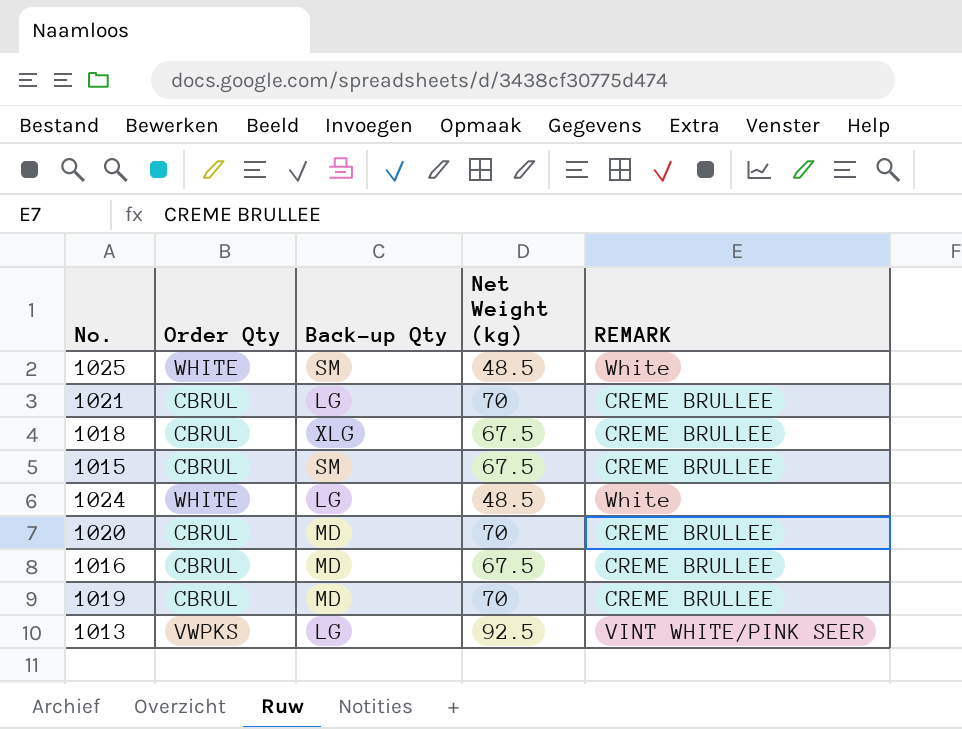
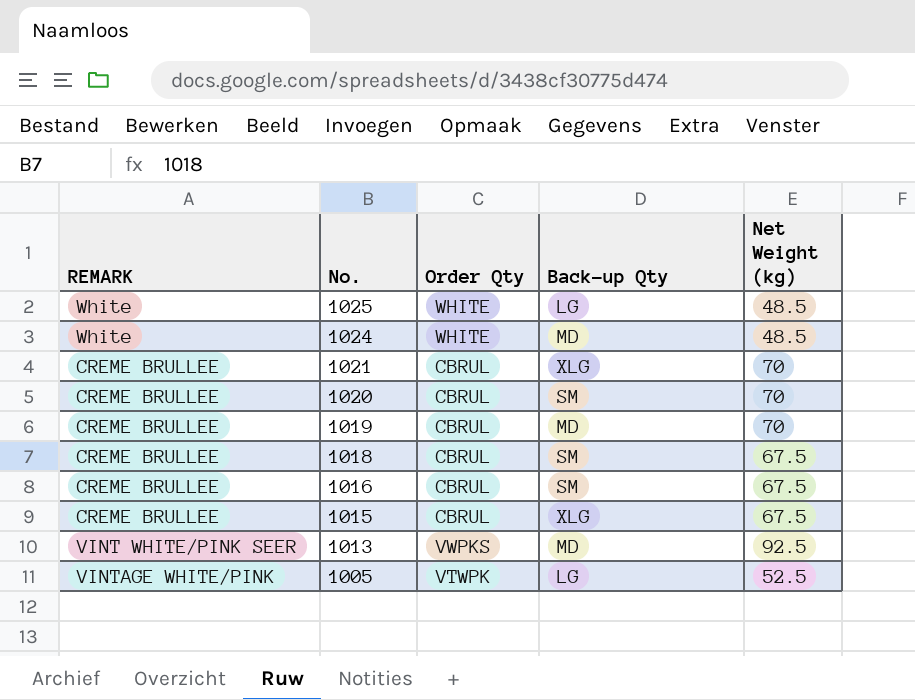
row order: none -> No. descending
column REMARK | position: 5 -> 1
1025 | Back-up Qty: SM -> LG
1024 | Back-up Qty: LG -> MD
1021 | Back-up Qty: LG -> XLG
1020 | Back-up Qty: MD -> SM
1018 | Back-up Qty: XLG -> SM
1016 | Back-up Qty: MD -> SM
1015 | Back-up Qty: SM -> XLG
1013 | Back-up Qty: LG -> MD
row 1005: none -> VINTAGE WHITE/PINK | VTWPK | LG | 52.5

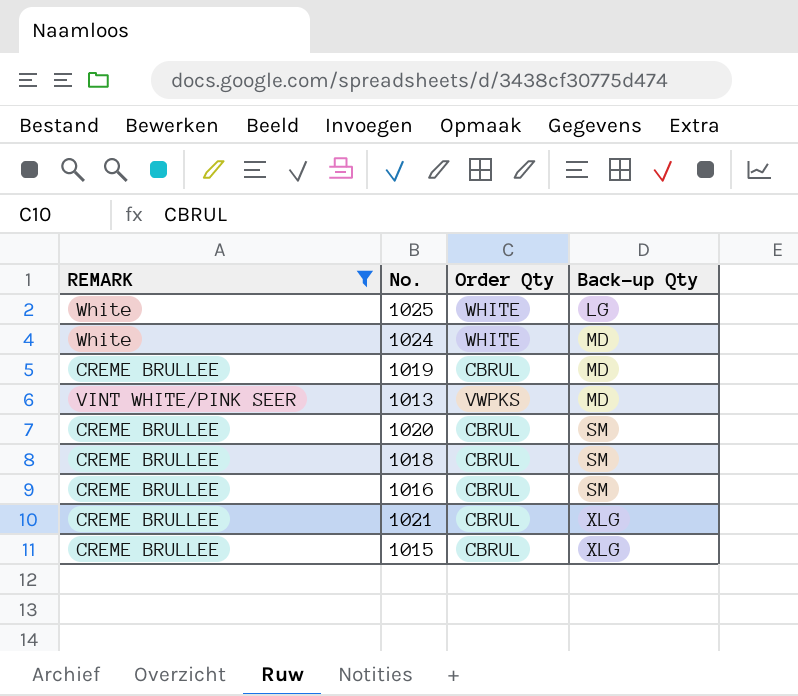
filter: none -> REMARK != VINTAGE WHITE/PINK
row order: No. descending -> Back-up Qty ascending
column Net Weight (kg) | position: 5 -> none

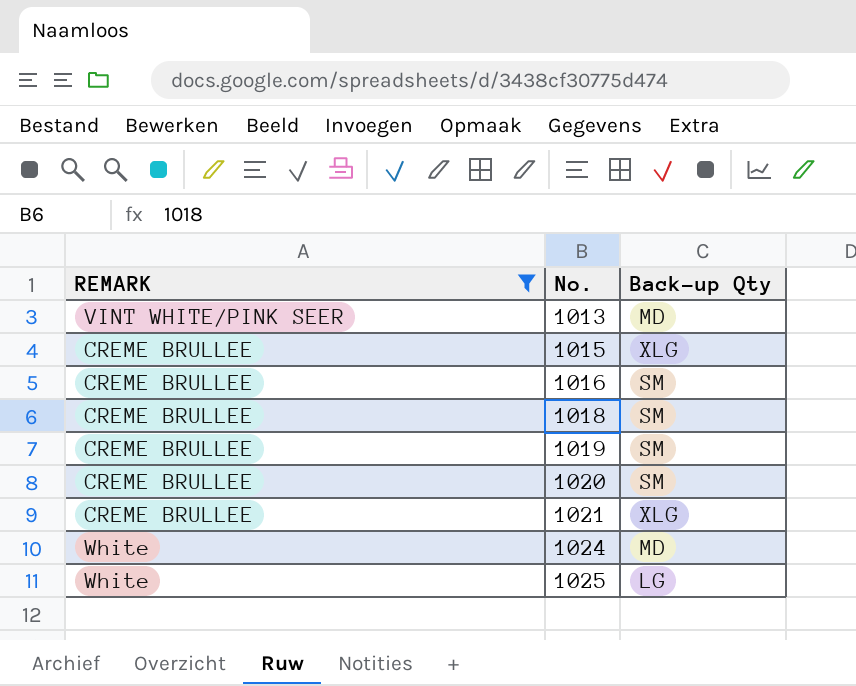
row order: Back-up Qty ascending -> No. ascending
column Order Qty | position: 3 -> none
1019 | Back-up Qty: MD -> SM

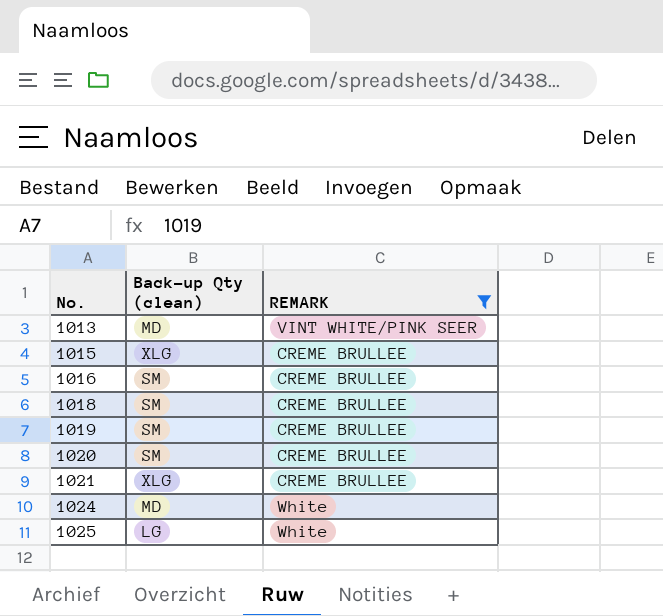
column name: Back-up Qty -> Back-up Qty (clean)
column REMARK | position: 1 -> 3

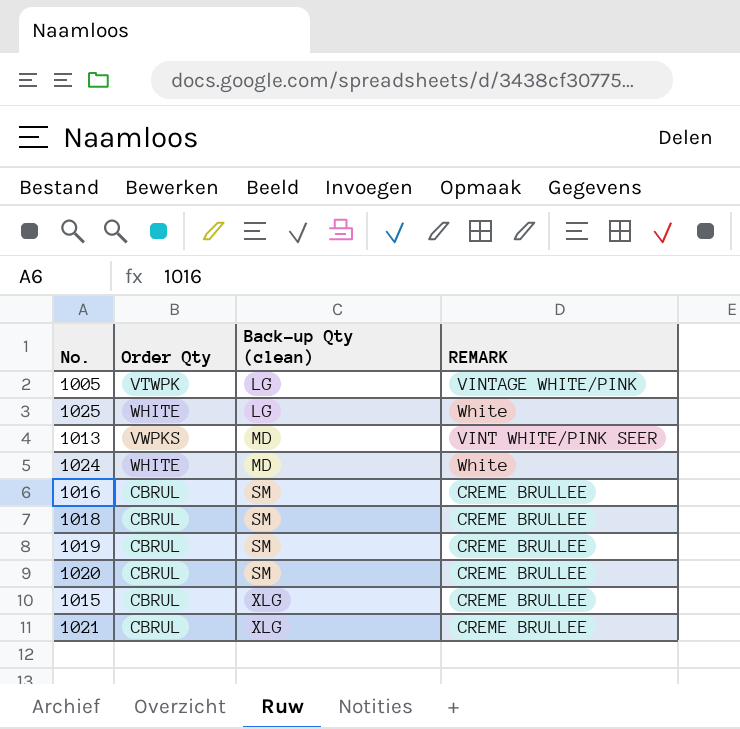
filter: REMARK != VINTAGE WHITE/PINK -> none
row order: No. ascending -> Back-up Qty (clean) ascending
column Order Qty | position: none -> 2

